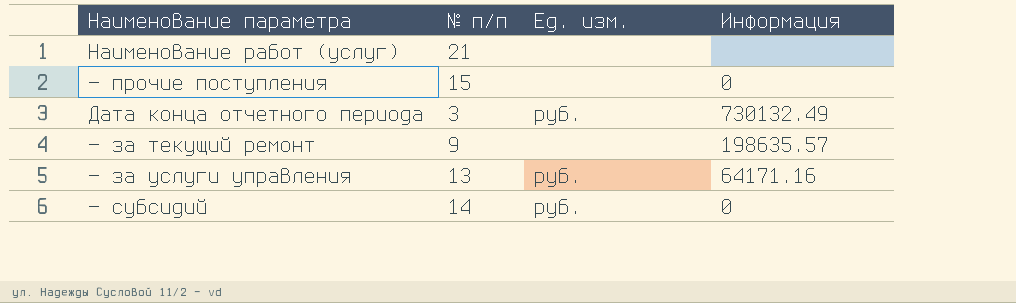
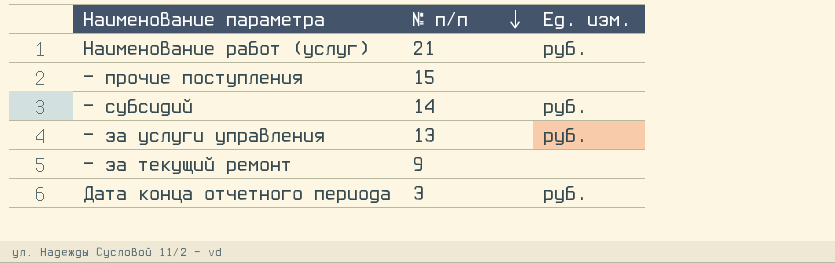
row order: none -> № п/п descending
column Информация | position: 4 -> none
Наименование работ (услуг) | Ед. изм.: none -> руб.

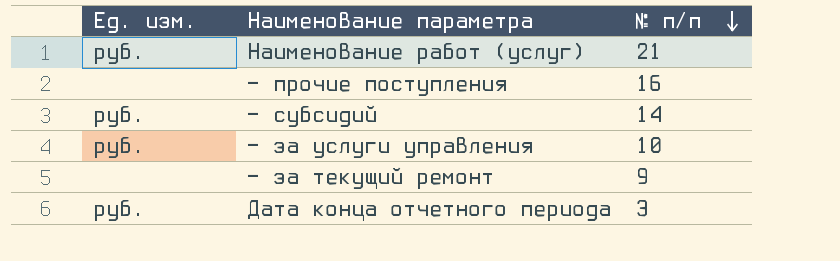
column Ед. изм. | position: 3 -> 1
— прочие поступления | № п/п: 15 -> 16
— за услуги управления | № п/п: 13 -> 10

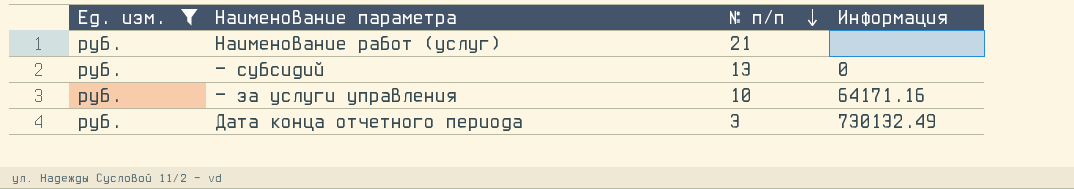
filter: none -> Ед. изм. = руб.
column Информация | position: none -> 4
— субсидий | № п/п: 14 -> 13

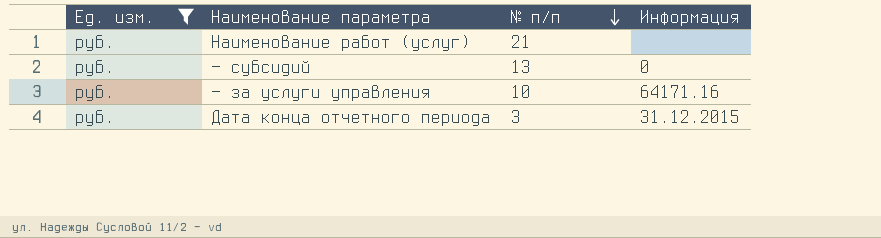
Дата конца отчетного периода | Информация: 730132.49 -> 31.12.2015

